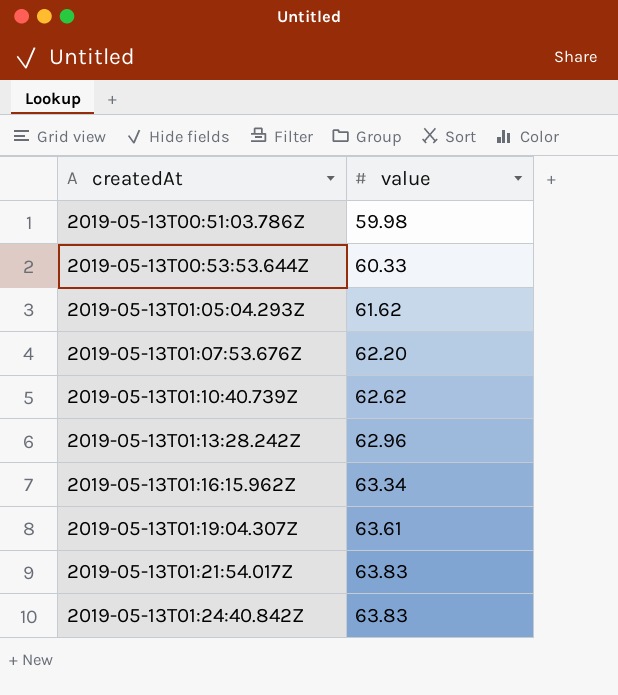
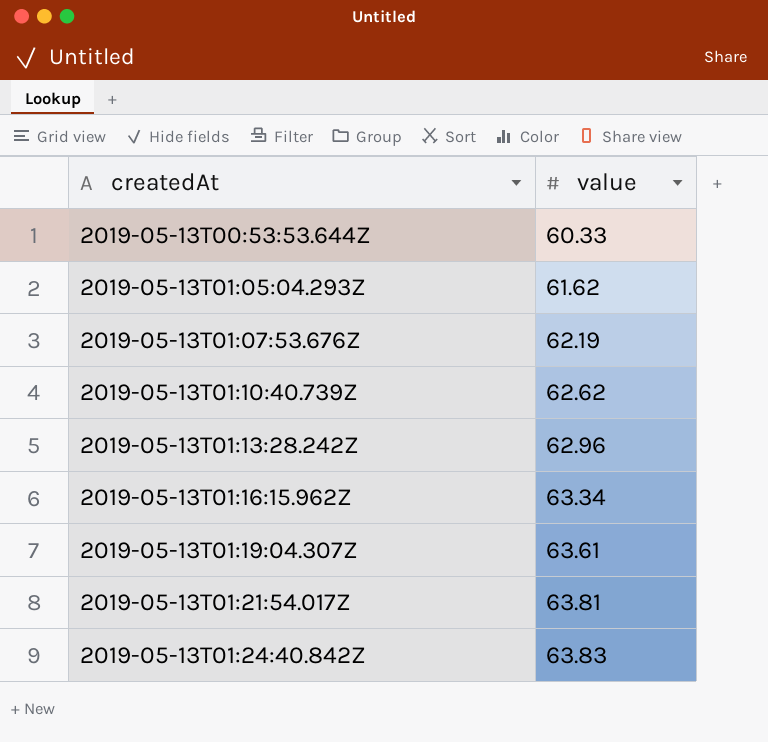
row 2019-05-13T00:51:03.786Z: 59.98 -> none
2019-05-13T01:07:53.676Z | value: 62.20 -> 62.19
2019-05-13T01:21:54.017Z | value: 63.83 -> 63.81

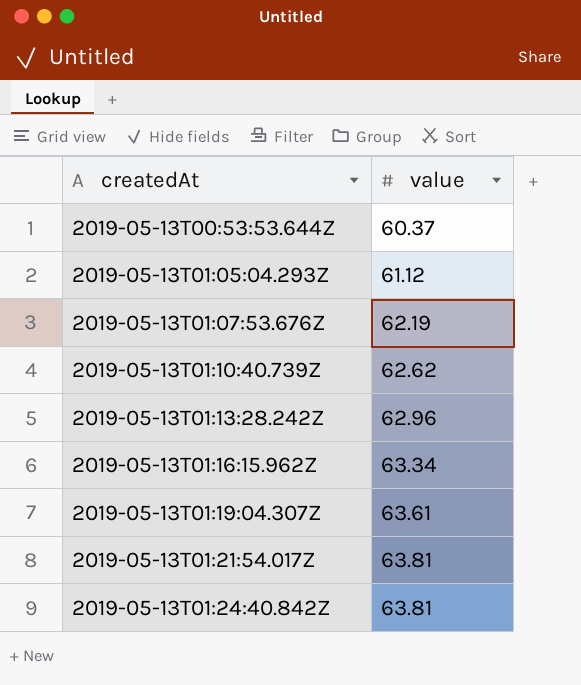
2019-05-13T00:53:53.644Z | value: 60.33 -> 60.37
2019-05-13T01:05:04.293Z | value: 61.62 -> 61.12
2019-05-13T01:24:40.842Z | value: 63.83 -> 63.81

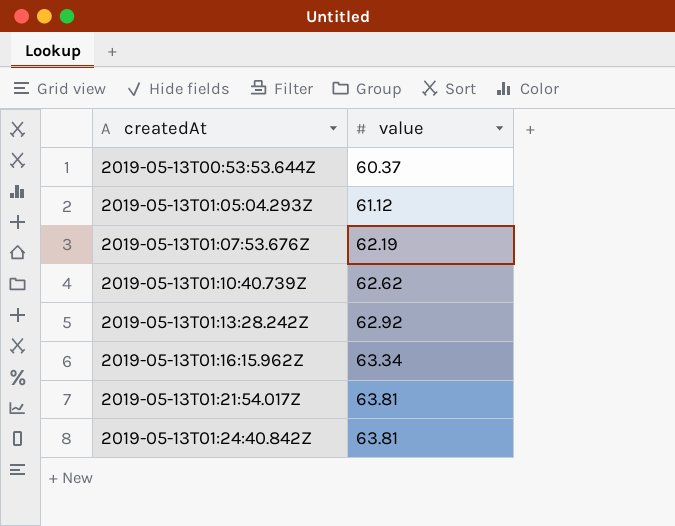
row 2019-05-13T01:19:04.307Z: 63.61 -> none
2019-05-13T01:13:28.242Z | value: 62.96 -> 62.92

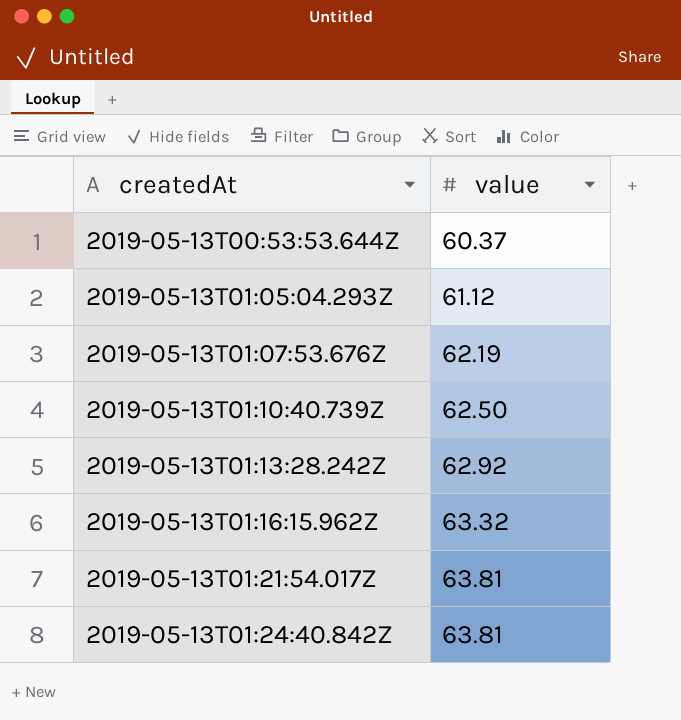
2019-05-13T01:10:40.739Z | value: 62.62 -> 62.50
2019-05-13T01:16:15.962Z | value: 63.34 -> 63.32

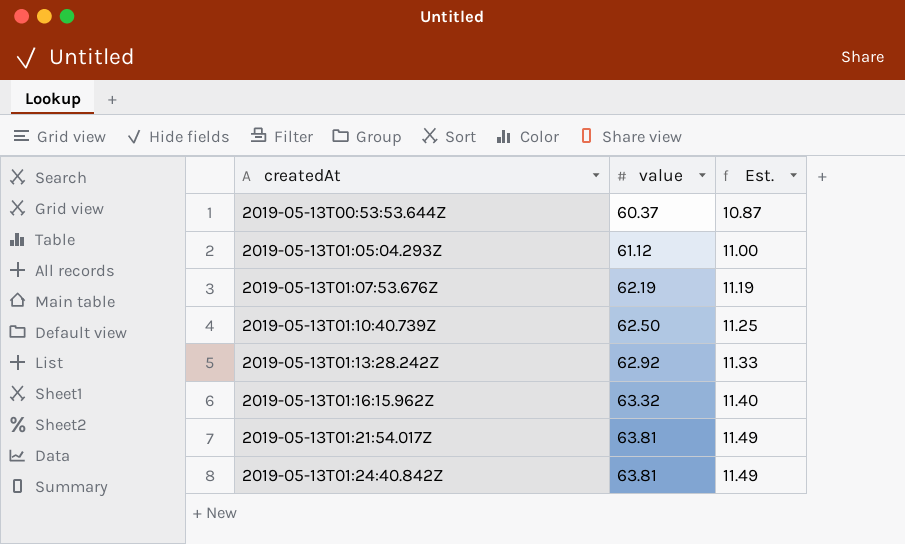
column Est. | formula: none -> [value] * 0.18

